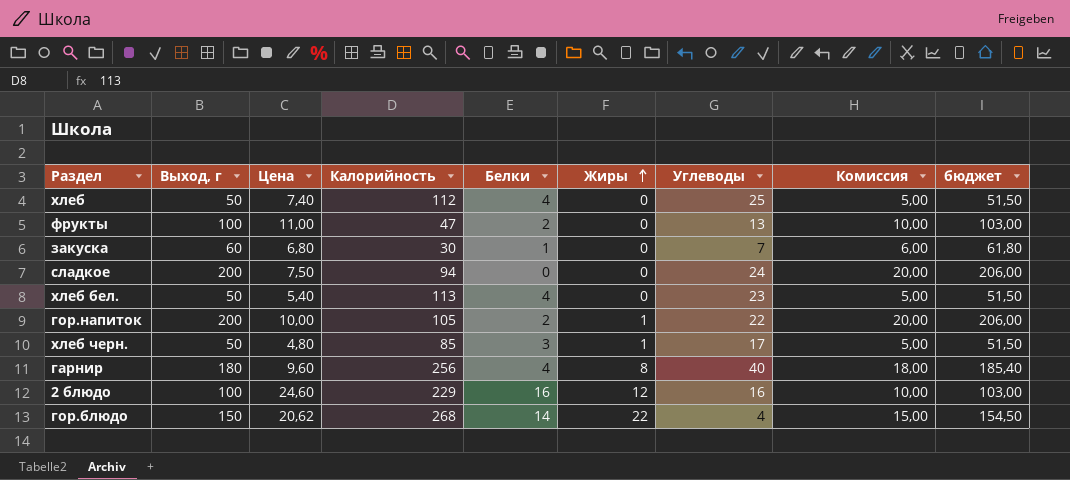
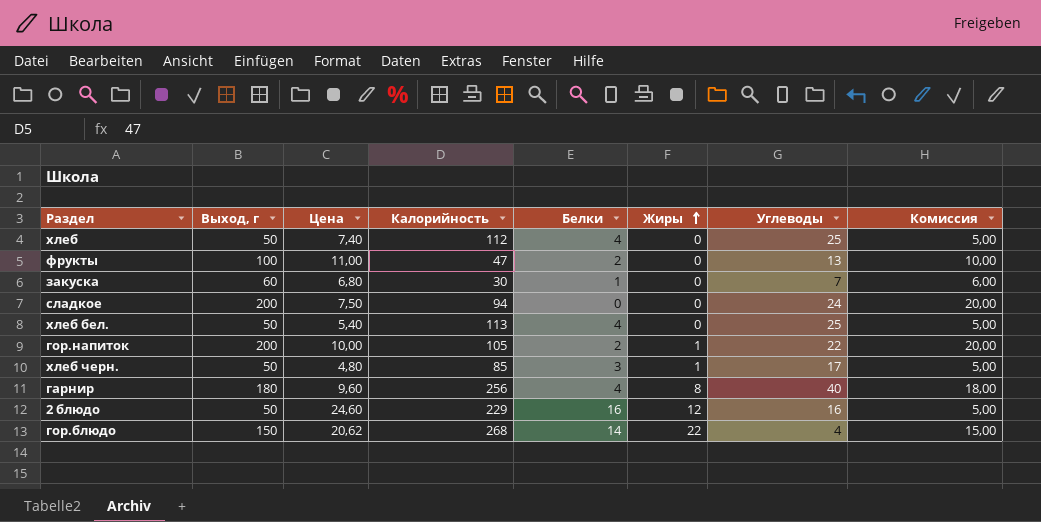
column бюджет | formula: [Выход, г] * 1,03 -> none
хлеб бел. | Углеводы: 23 -> 25
2 блюдо | Выход, г: 100 -> 50
2 блюдо | Комиссия: 10,00 -> 5,00

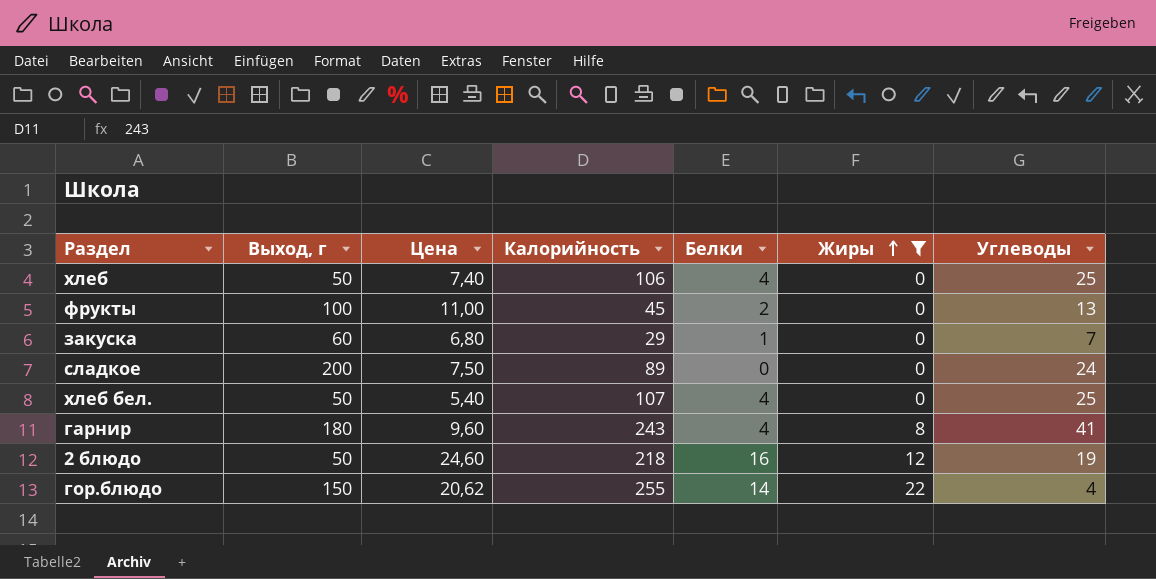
filter: none -> Жиры != 1
column Комиссия | formula: [Выход, г] * 0,1 -> none
хлеб | Калорийность: 112 -> 106
фрукты | Калорийность: 47 -> 45
закуска | Калорийность: 30 -> 29
сладкое | Калорийность: 94 -> 89
хлеб бел. | Калорийность: 113 -> 107
гарнир | Калорийность: 256 -> 243
гарнир | Углеводы: 40 -> 41
2 блюдо | Калорийность: 229 -> 218
2 блюдо | Углеводы: 16 -> 19
гор.блюдо | Калорийность: 268 -> 255

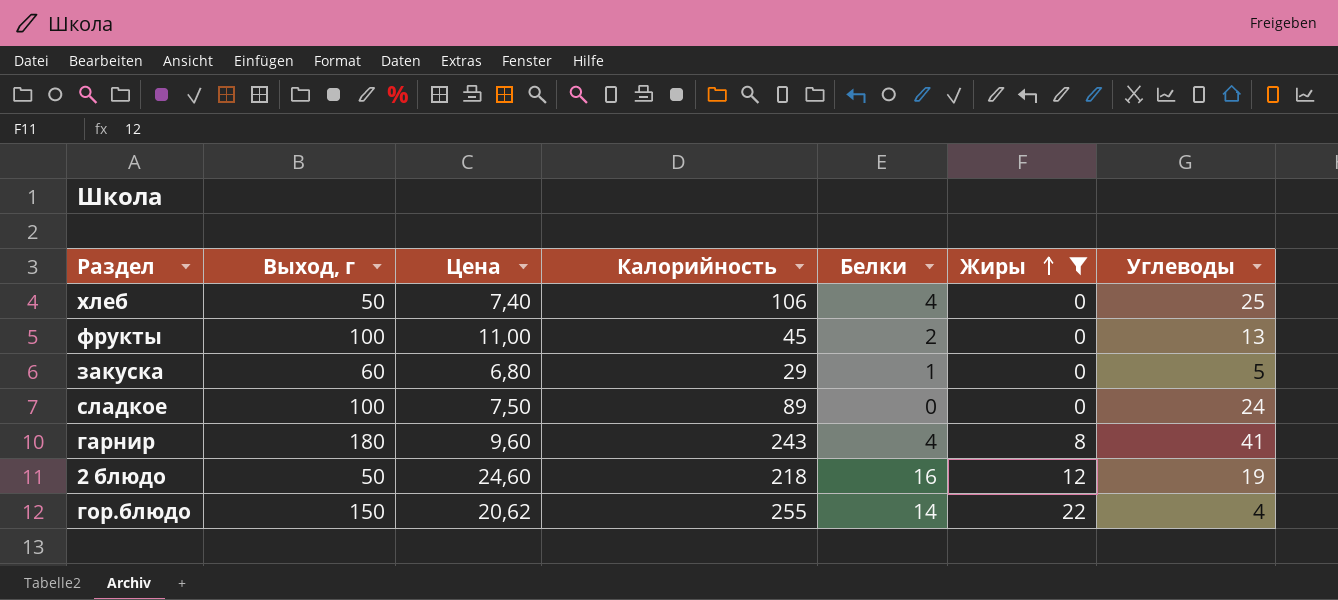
row хлеб бел.: 50 | 5,40 | 107 | 4 | 0 | 25 -> none
закуска | Углеводы: 7 -> 5
сладкое | Выход, г: 200 -> 100

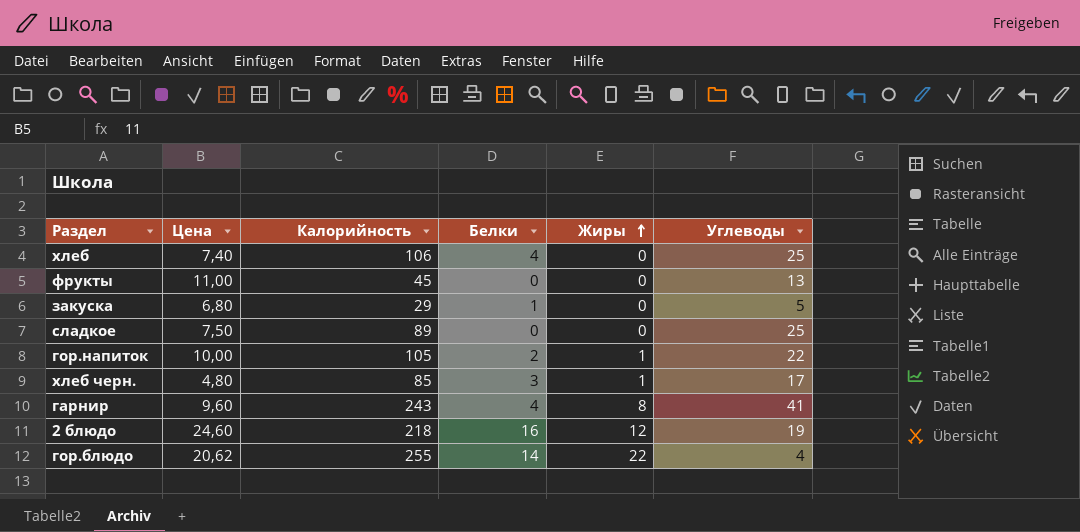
filter: Жиры != 1 -> none
column Выход, г | position: 2 -> none
фрукты | Белки: 2 -> 0
сладкое | Углеводы: 24 -> 25

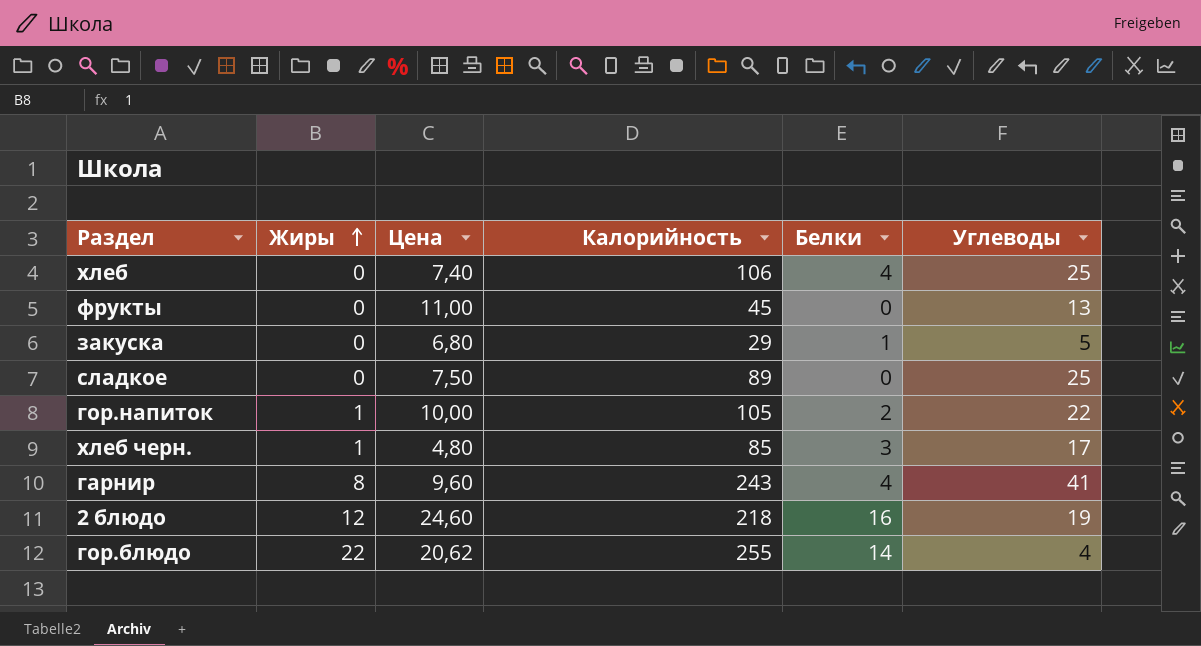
column Жиры | position: 5 -> 2

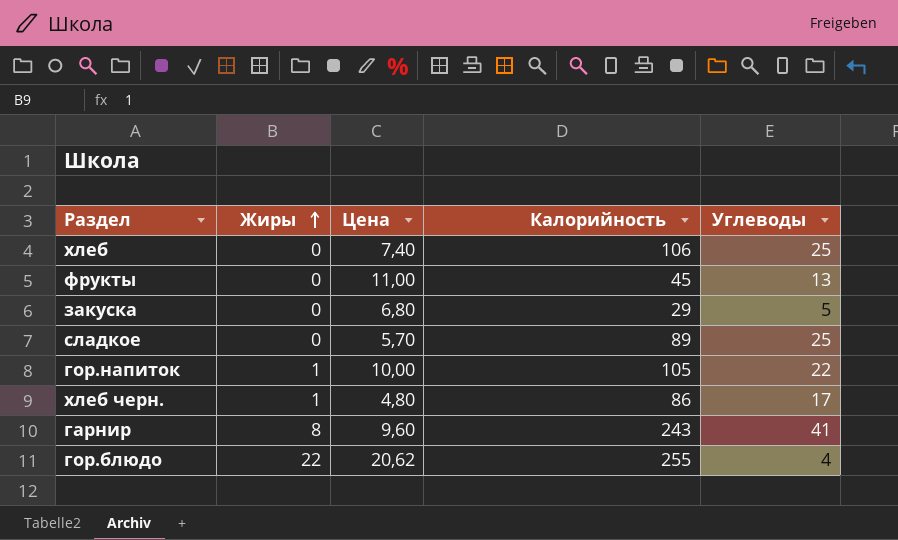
column Белки | position: 5 -> none
row 2 блюдо: 12 | 24,60 | 218 | 16 | 19 -> none
сладкое | Цена: 7,50 -> 5,70
хлеб черн. | Калорийность: 85 -> 86

